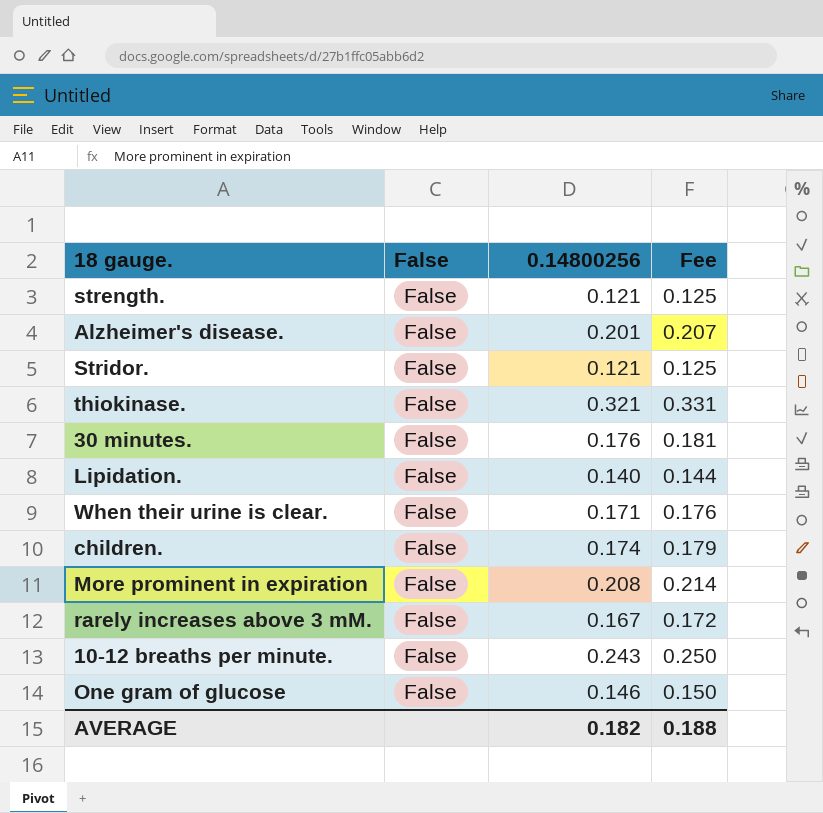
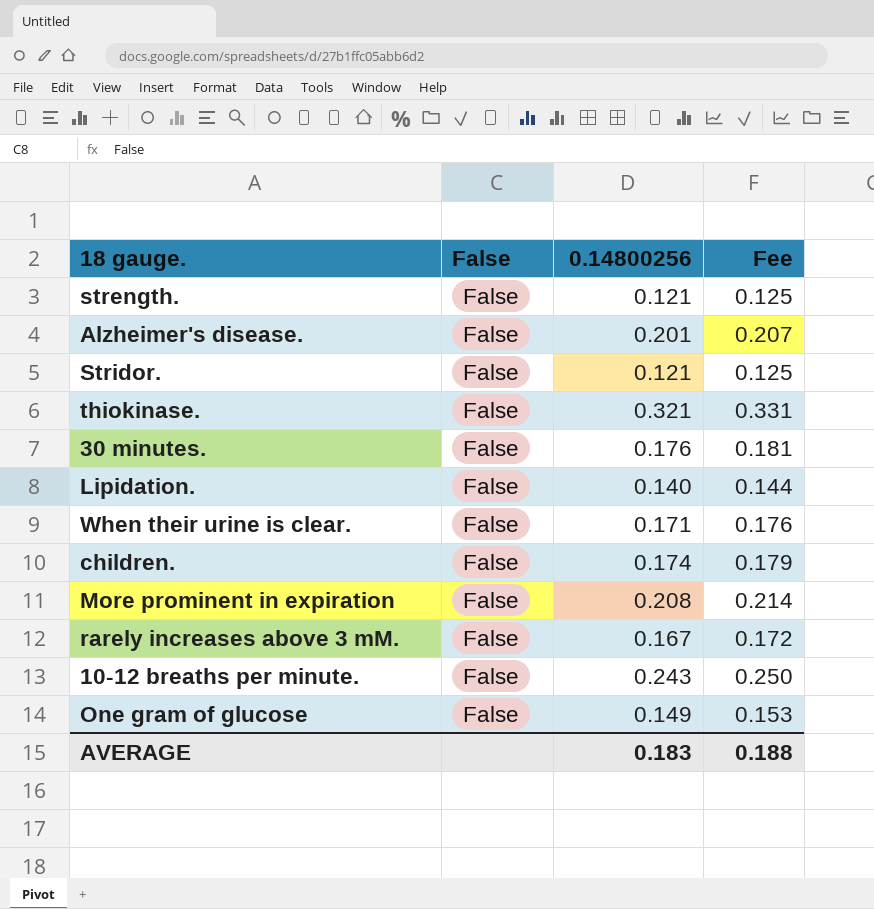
One gram of glucose | 0.14800256: 0.146 -> 0.149
One gram of glucose | Fee: 0.150 -> 0.153
AVERAGE | 0.14800256: 0.182 -> 0.183

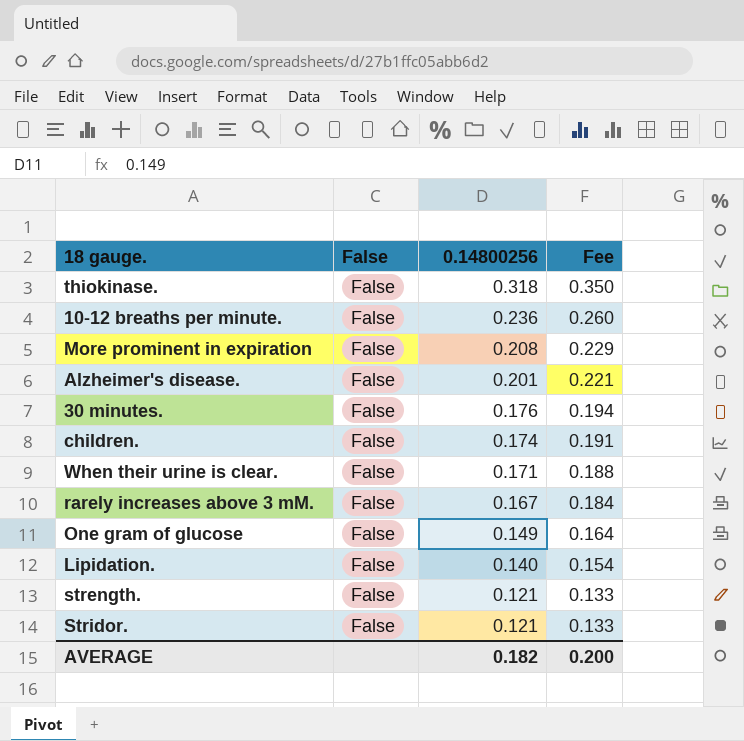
row order: none -> 0.14800256 descending
column Fee | formula: [0.14800256] * 1.03 -> [0.14800256] * 1.1
thiokinase. | 0.14800256: 0.321 -> 0.318
10-12 breaths per minute. | 0.14800256: 0.243 -> 0.236
AVERAGE | 0.14800256: 0.183 -> 0.182
AVERAGE | Fee: 0.188 -> 0.200

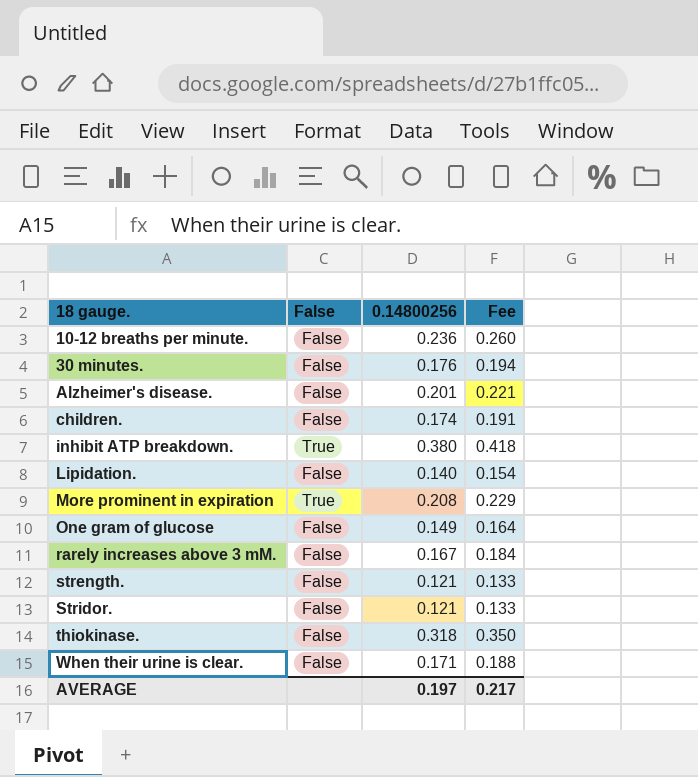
row order: 0.14800256 descending -> 18 gauge. ascending
row inhibit ATP breakdown.: none -> True | 0.380 | 0.418
More prominent in expiration | False: False -> True
AVERAGE | 0.14800256: 0.182 -> 0.197
AVERAGE | Fee: 0.200 -> 0.217

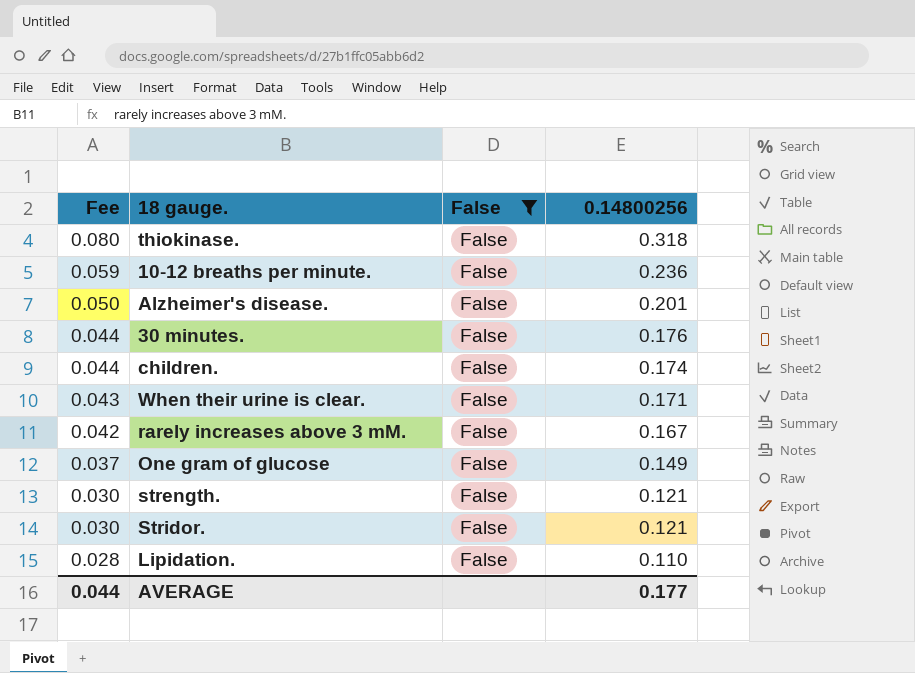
filter: none -> False = False
row order: 18 gauge. ascending -> Fee descending
column Fee | formula: [0.14800256] * 1.1 -> [0.14800256] * 0.25
column Fee | position: 4 -> 1
Lipidation. | 0.14800256: 0.140 -> 0.110
AVERAGE | Fee: 0.217 -> 0.044
AVERAGE | 0.14800256: 0.197 -> 0.177

